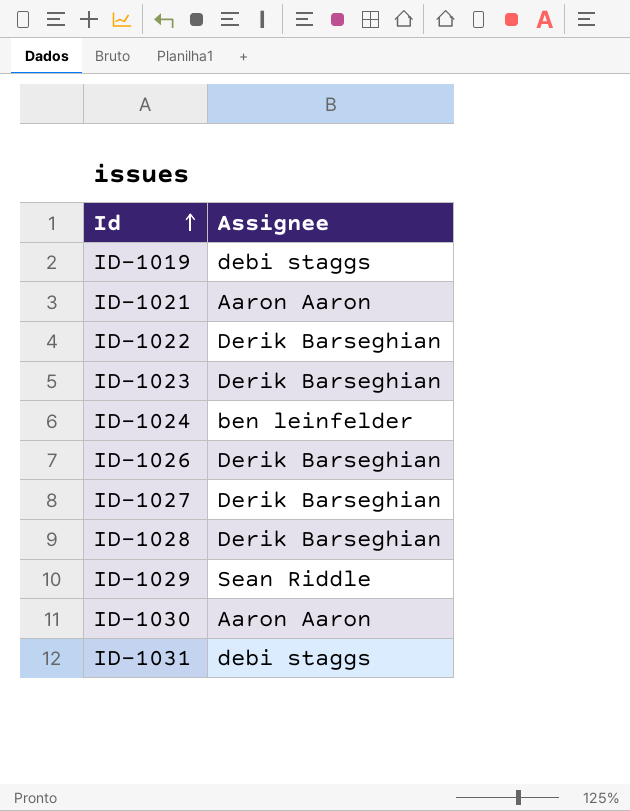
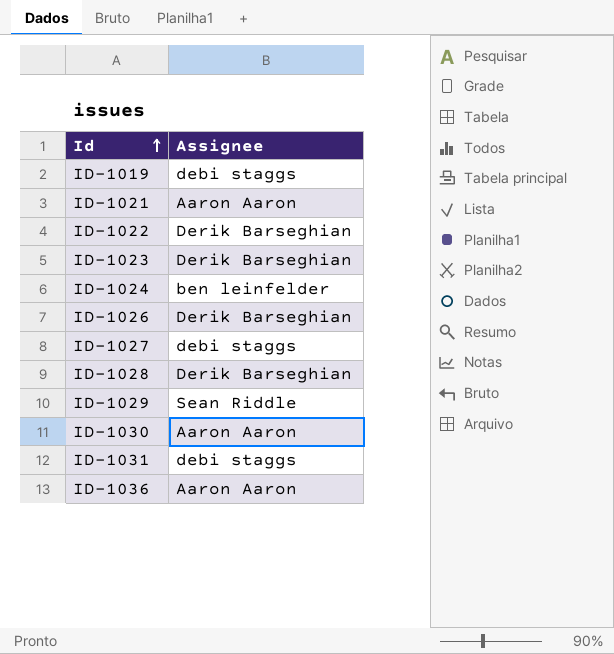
ID-1027 | Assignee: Derik Barseghian -> debi staggs
row ID-1036: none -> Aaron Aaron

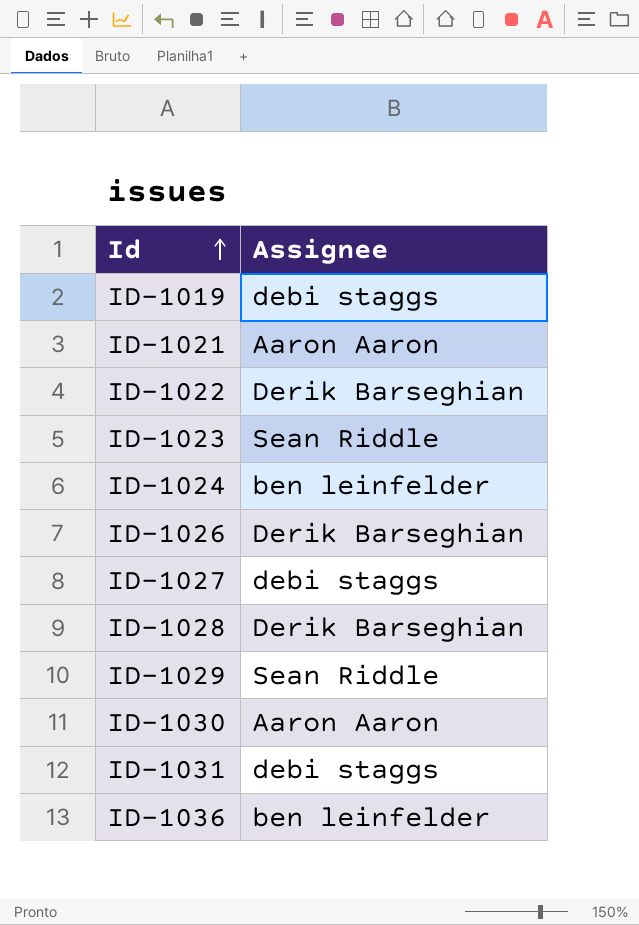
ID-1023 | Assignee: Derik Barseghian -> Sean Riddle
ID-1036 | Assignee: Aaron Aaron -> ben leinfelder

